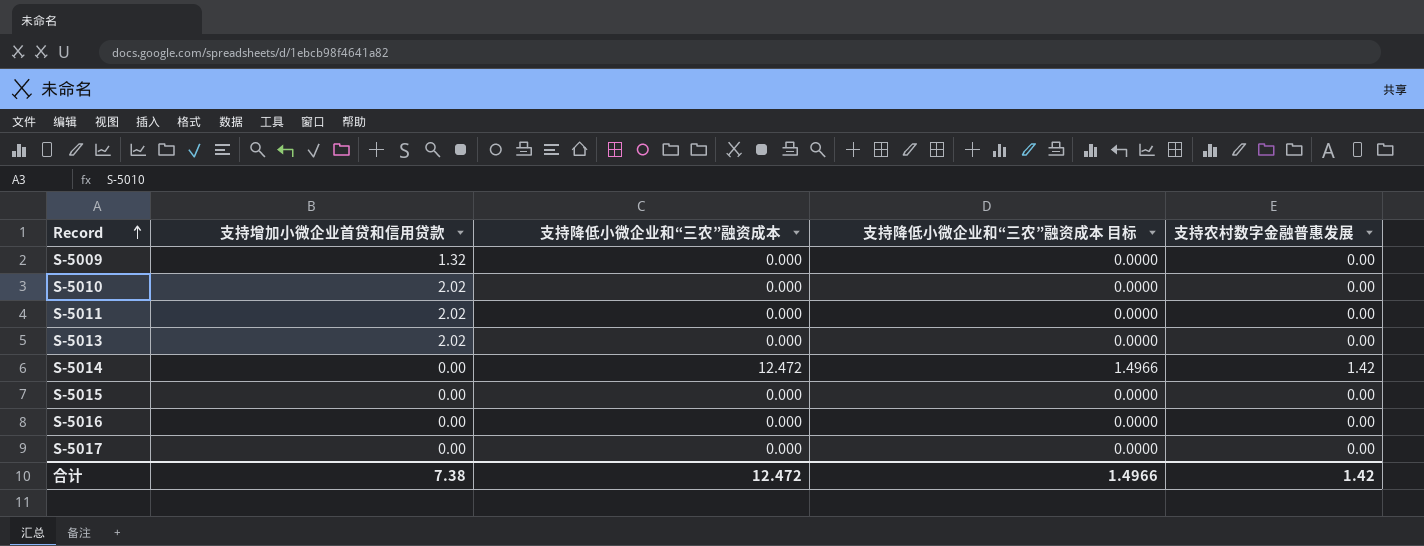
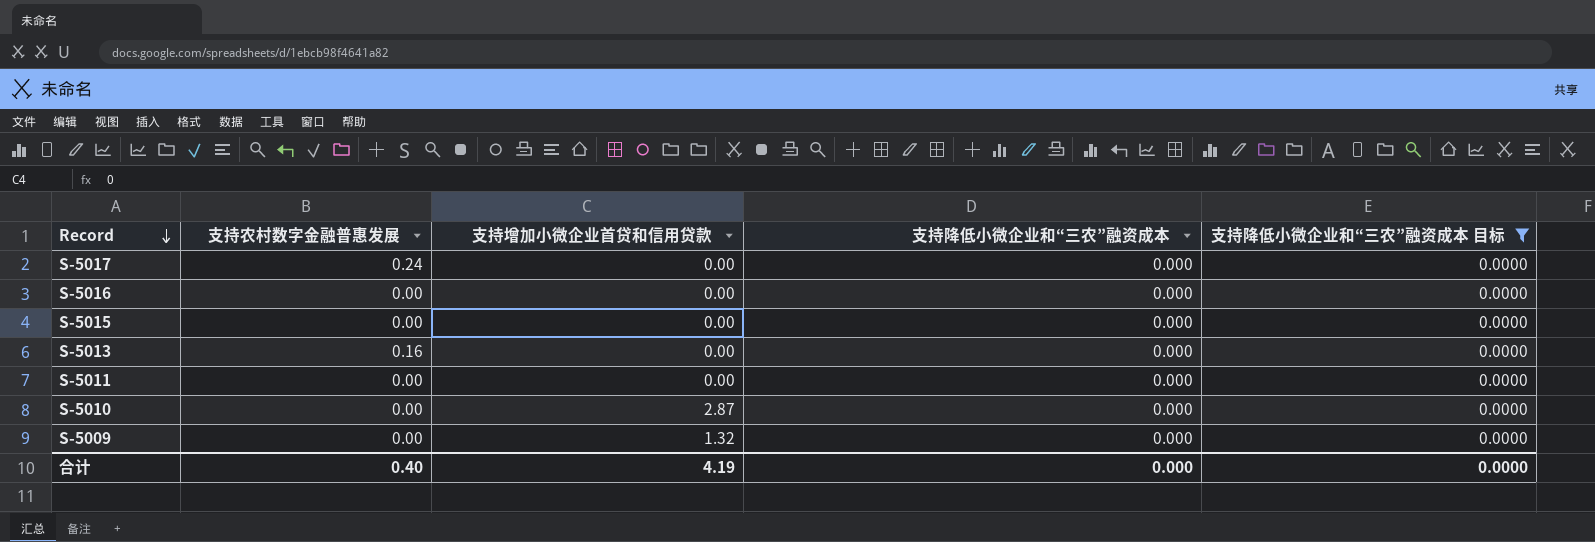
filter: none -> 支持降低小微企业和“三农”融资成本 目标 = 0.0000
row order: Record ascending -> Record descending
column 支持农村数字金融普惠发展 | position: 5 -> 2
S-5017 | 支持农村数字金融普惠发展: 0.00 -> 0.24
S-5013 | 支持农村数字金融普惠发展: 0.00 -> 0.16
S-5013 | 支持增加小微企业首贷和信用贷款: 2.02 -> 0.00
S-5011 | 支持增加小微企业首贷和信用贷款: 2.02 -> 0.00
S-5010 | 支持增加小微企业首贷和信用贷款: 2.02 -> 2.87
合计 | 支持农村数字金融普惠发展: 1.42 -> 0.40
合计 | 支持增加小微企业首贷和信用贷款: 7.38 -> 4.19
合计 | 支持降低小微企业和“三农”融资成本: 12.472 -> 0.000
合计 | 支持降低小微企业和“三农”融资成本 目标: 1.4966 -> 0.0000

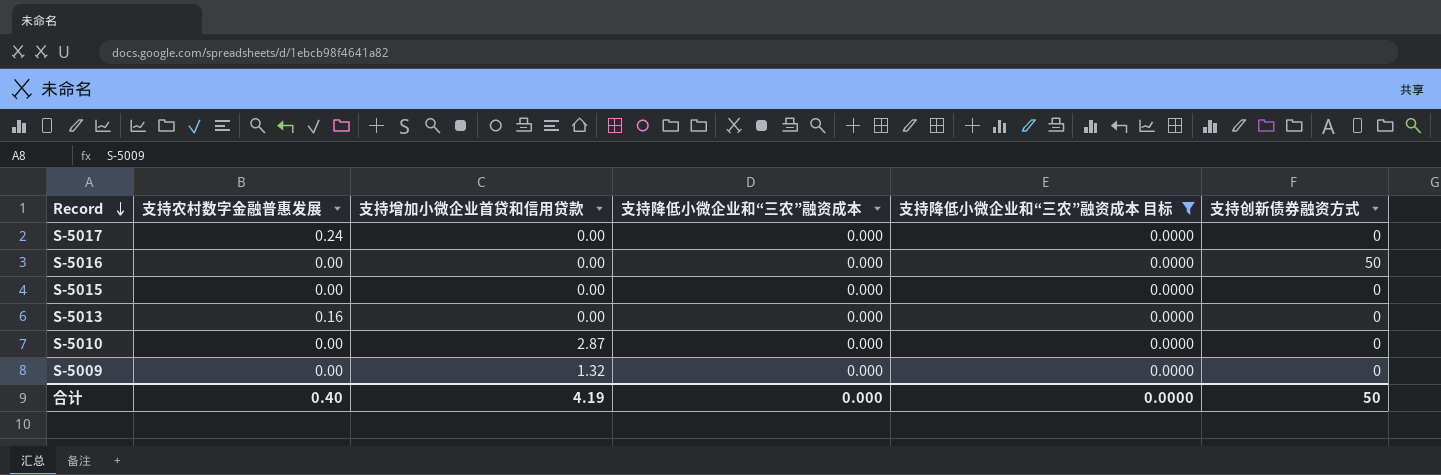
column 支持创新债券融资方式 | position: none -> 6
row S-5011: 0.00 | 0.00 | 0.000 | 0.0000 -> none

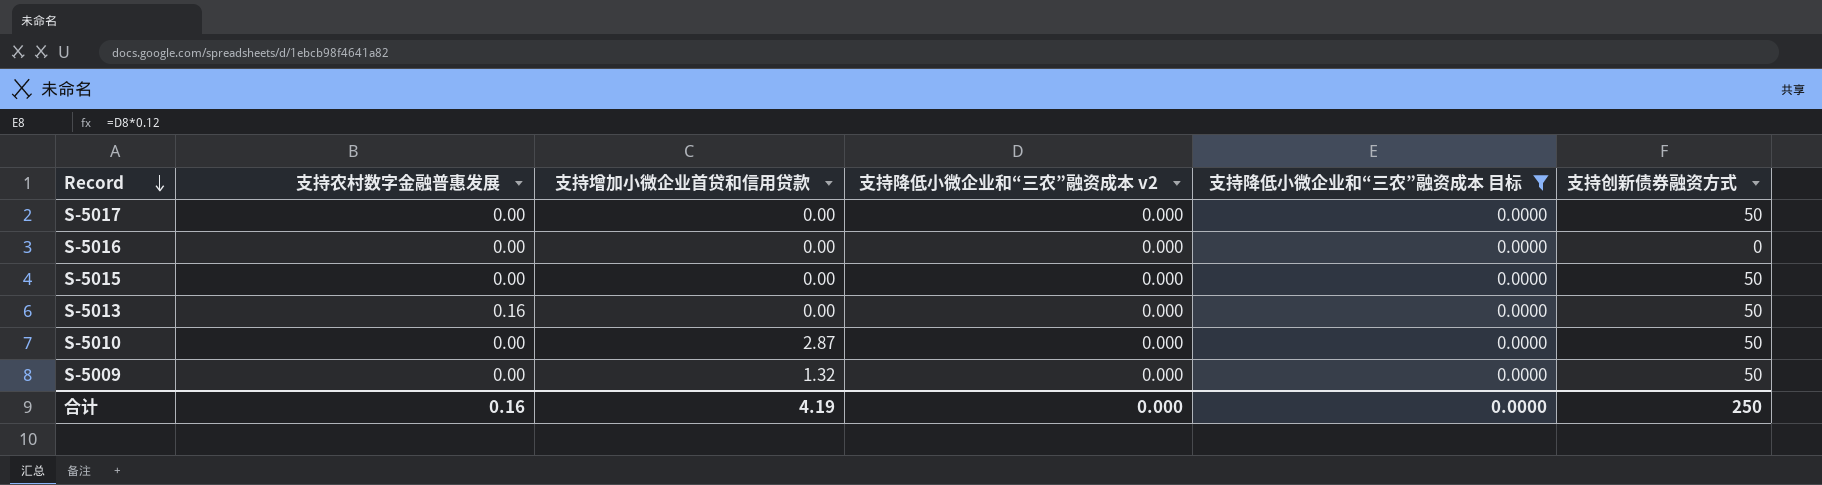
column name: 支持降低小微企业和“三农”融资成本 -> 支持降低小微企业和“三农”融资成本 v2
S-5017 | 支持农村数字金融普惠发展: 0.24 -> 0.00
S-5017 | 支持创新债券融资方式: 0 -> 50
S-5016 | 支持创新债券融资方式: 50 -> 0
S-5015 | 支持创新债券融资方式: 0 -> 50
S-5013 | 支持创新债券融资方式: 0 -> 50
S-5010 | 支持创新债券融资方式: 0 -> 50
S-5009 | 支持创新债券融资方式: 0 -> 50
合计 | 支持农村数字金融普惠发展: 0.40 -> 0.16
合计 | 支持创新债券融资方式: 50 -> 250

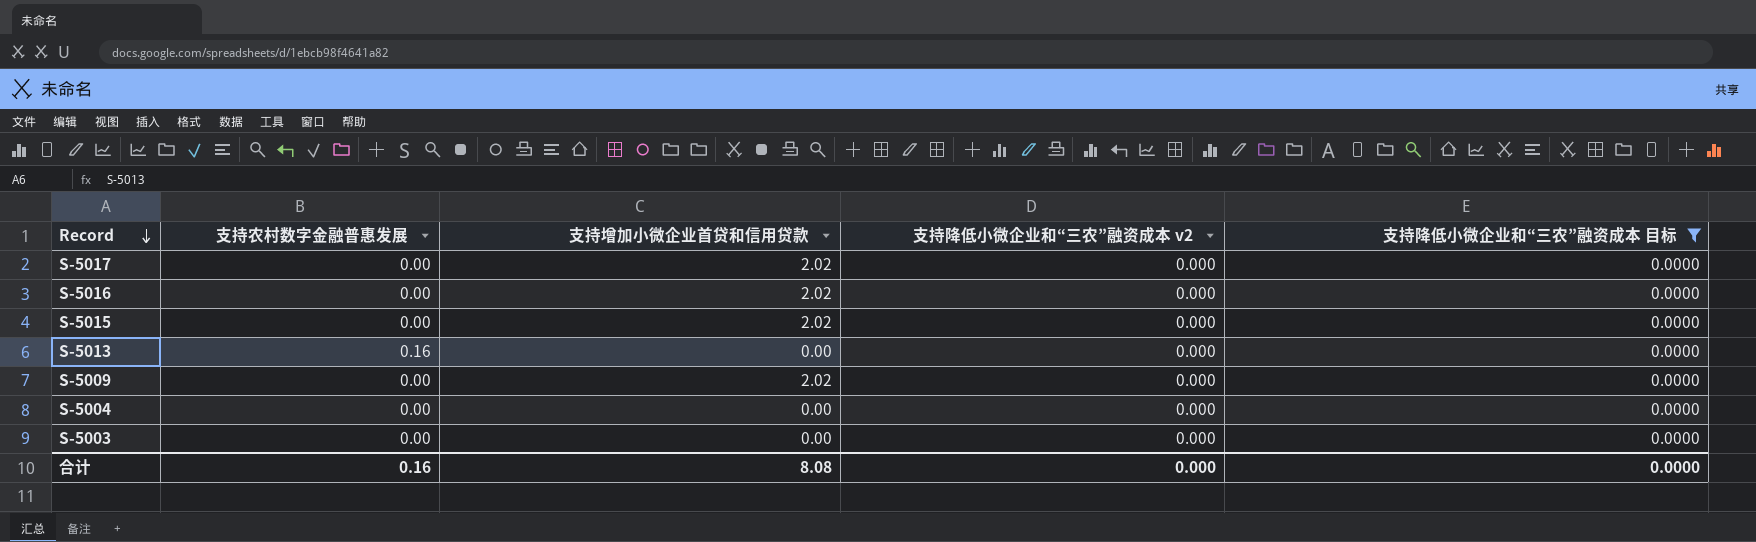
column 支持创新债券融资方式 | position: 6 -> none
row S-5010: 0.00 | 2.87 | 0.000 | 0.0000 | 50 -> none
S-5017 | 支持增加小微企业首贷和信用贷款: 0.00 -> 2.02
S-5016 | 支持增加小微企业首贷和信用贷款: 0.00 -> 2.02
S-5015 | 支持增加小微企业首贷和信用贷款: 0.00 -> 2.02
S-5009 | 支持增加小微企业首贷和信用贷款: 1.32 -> 2.02
row S-5004: none -> 0.00 | 0.00 | 0.000 | 0.0000
row S-5003: none -> 0.00 | 0.00 | 0.000 | 0.0000
合计 | 支持增加小微企业首贷和信用贷款: 4.19 -> 8.08

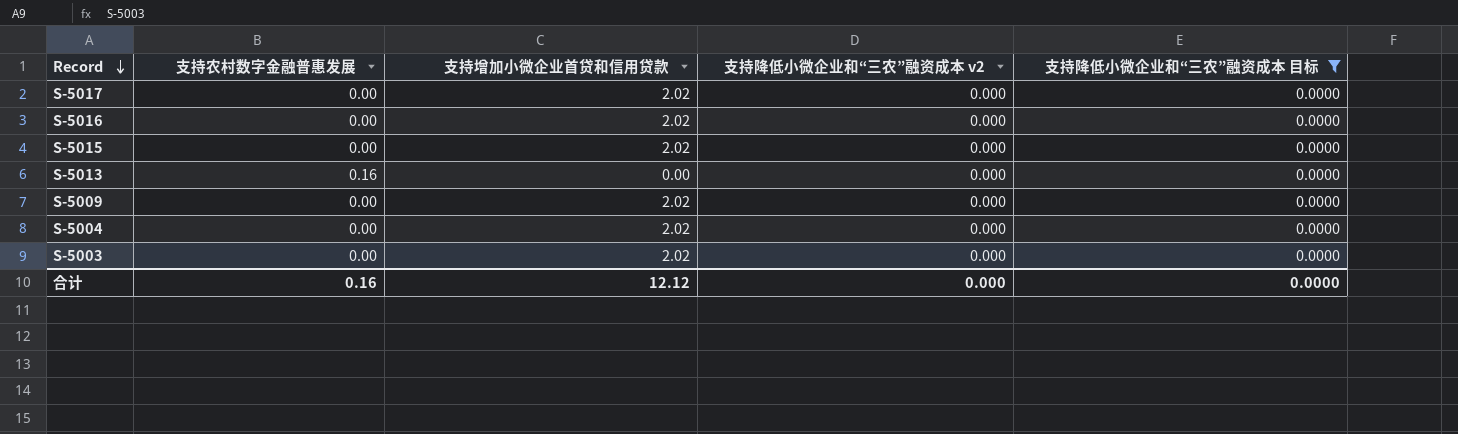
S-5004 | 支持增加小微企业首贷和信用贷款: 0.00 -> 2.02
S-5003 | 支持增加小微企业首贷和信用贷款: 0.00 -> 2.02
合计 | 支持增加小微企业首贷和信用贷款: 8.08 -> 12.12

